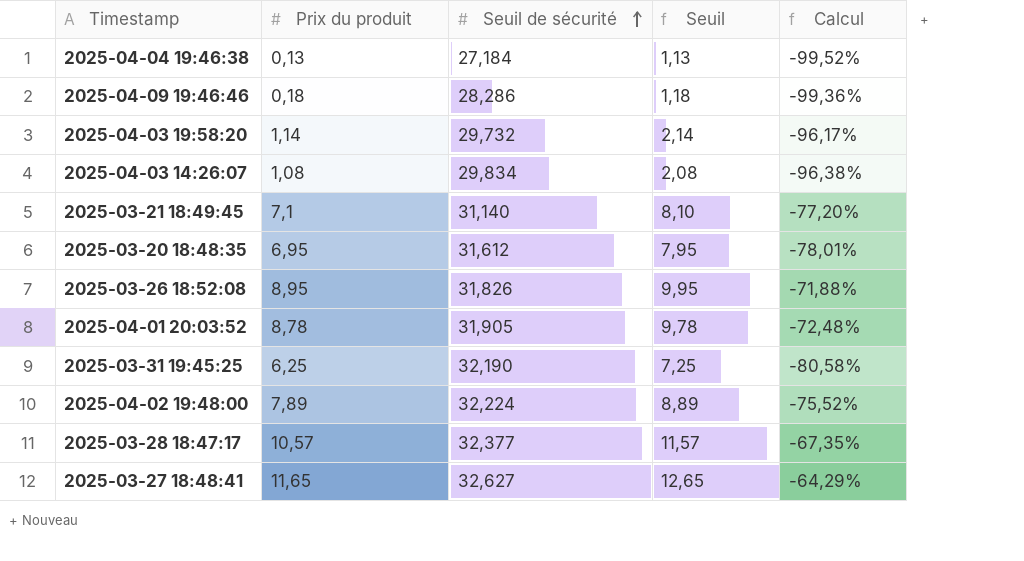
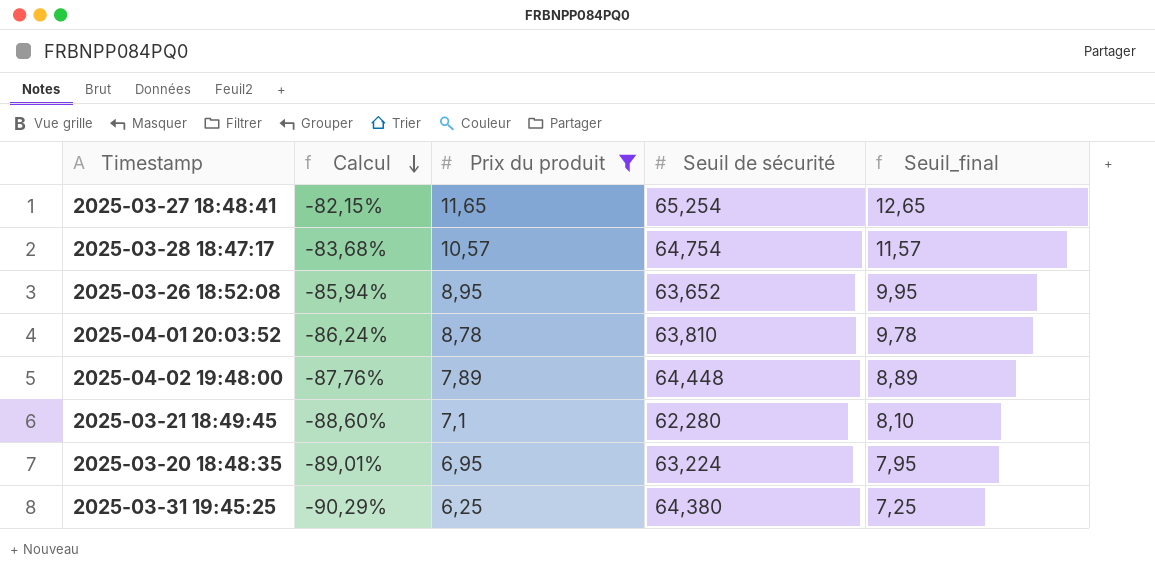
filter: none -> Prix du produit >= 6,25
row order: Seuil de sécurité ascending -> Calcul descending
column Calcul | position: 5 -> 2
column name: Seuil -> Seuil_final
2025-03-27 18:48:41 | Calcul: -64,29% -> -82,15%
2025-03-27 18:48:41 | Seuil de sécurité: 32,627 -> 65,254
2025-03-28 18:47:17 | Calcul: -67,35% -> -83,68%
2025-03-28 18:47:17 | Seuil de sécurité: 32,377 -> 64,754
2025-03-26 18:52:08 | Calcul: -71,88% -> -85,94%
2025-03-26 18:52:08 | Seuil de sécurité: 31,826 -> 63,652
2025-04-01 20:03:52 | Calcul: -72,48% -> -86,24%
2025-04-01 20:03:52 | Seuil de sécurité: 31,905 -> 63,810
2025-04-02 19:48:00 | Calcul: -75,52% -> -87,76%
2025-04-02 19:48:00 | Seuil de sécurité: 32,224 -> 64,448
2025-03-21 18:49:45 | Calcul: -77,20% -> -88,60%
2025-03-21 18:49:45 | Seuil de sécurité: 31,140 -> 62,280
2025-03-20 18:48:35 | Calcul: -78,01% -> -89,01%
2025-03-20 18:48:35 | Seuil de sécurité: 31,612 -> 63,224
2025-03-31 19:45:25 | Calcul: -80,58% -> -90,29%
2025-03-31 19:45:25 | Seuil de sécurité: 32,190 -> 64,380

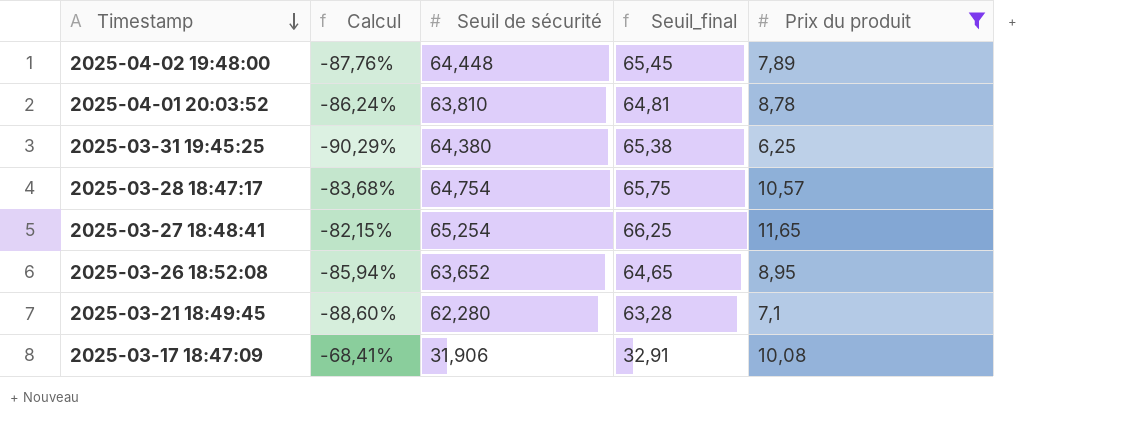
row order: Calcul descending -> Timestamp descending
column Seuil_final | formula: [Prix du produit] + 1 -> [Seuil de sécurité] + 1
column Prix du produit | position: 3 -> 5
row 2025-03-20 18:48:35: -89,01% | 6,95 | 63,224 | 7,95 -> none
row 2025-03-17 18:47:09: none -> -68,41% | 31,906 | 32,91 | 10,08

